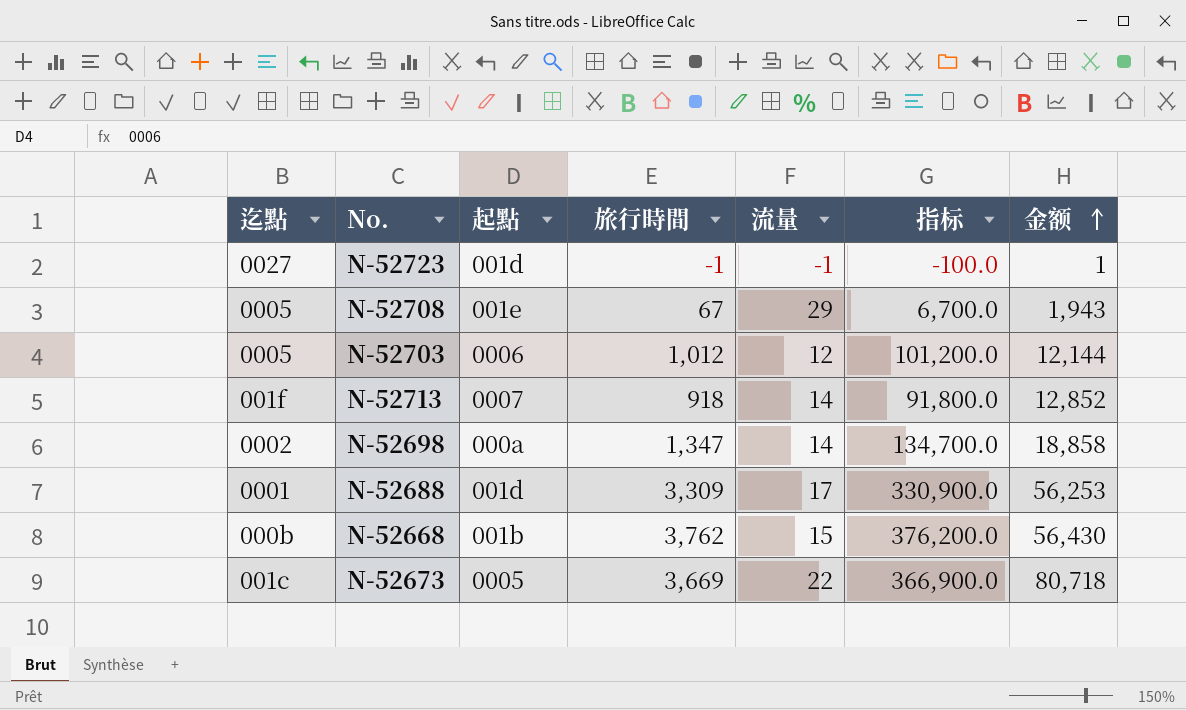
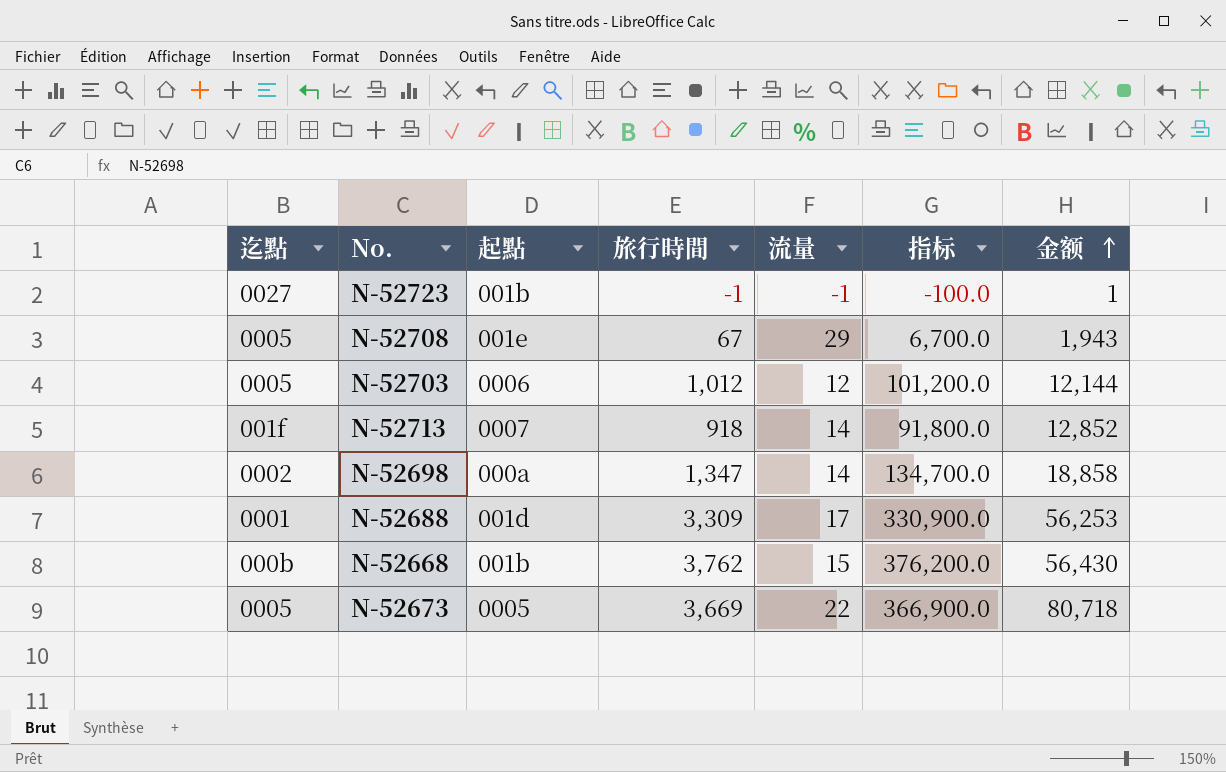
N-52723 | 起點: 001d -> 001b
N-52673 | 迄點: 001c -> 0005

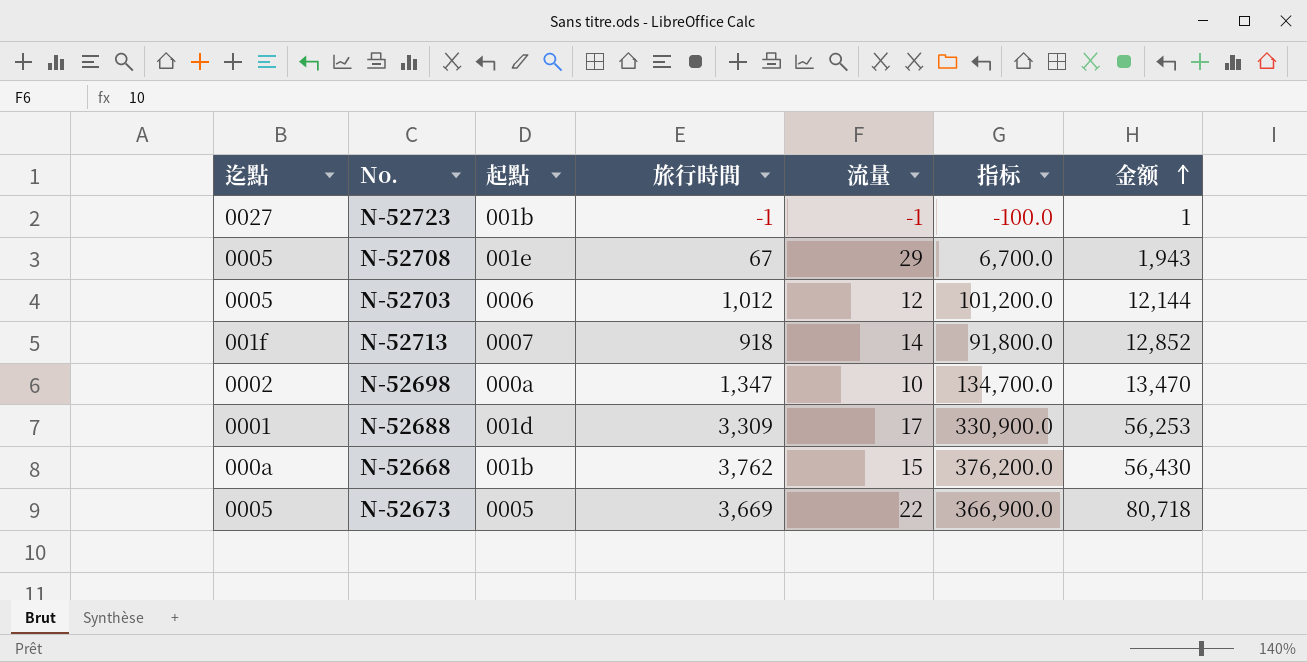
N-52698 | 流量: 14 -> 10
N-52698 | 金额: 18,858 -> 13,470
N-52668 | 迄點: 000b -> 000a

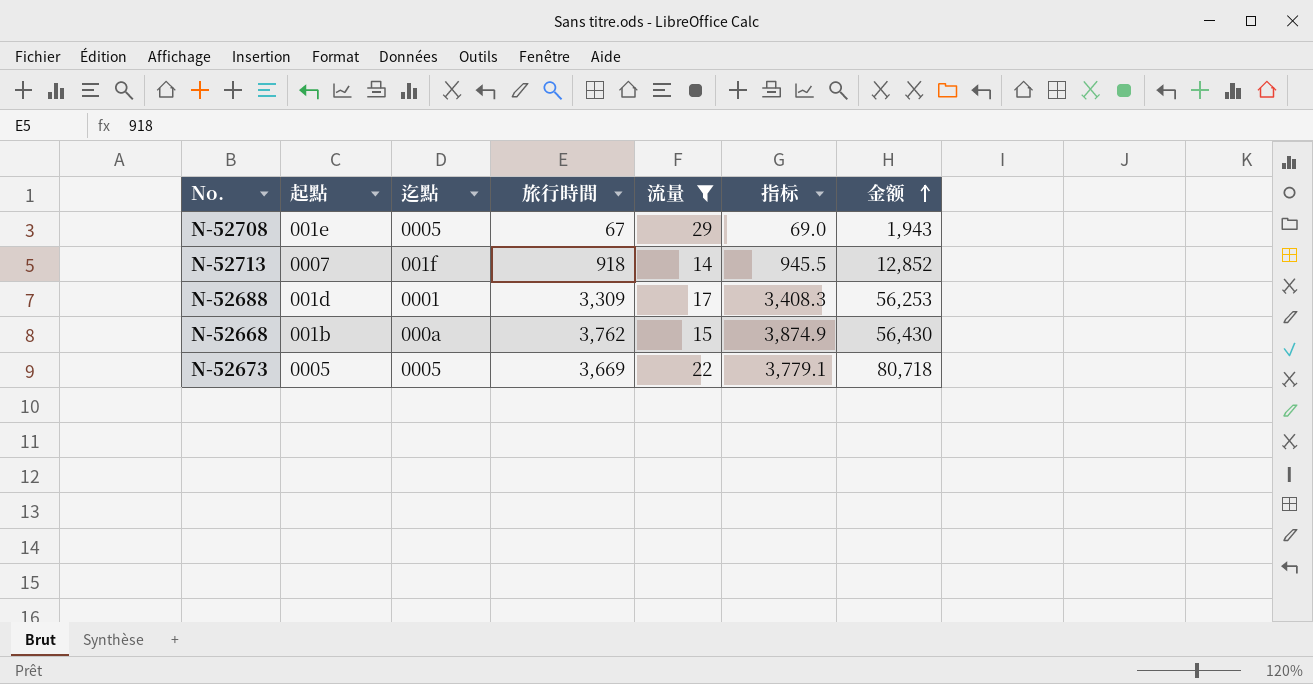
filter: none -> 流量 >= 14
column 迄點 | position: 1 -> 3
column 指标 | formula: [旅行時間] * 100 -> [旅行時間] * 1.03

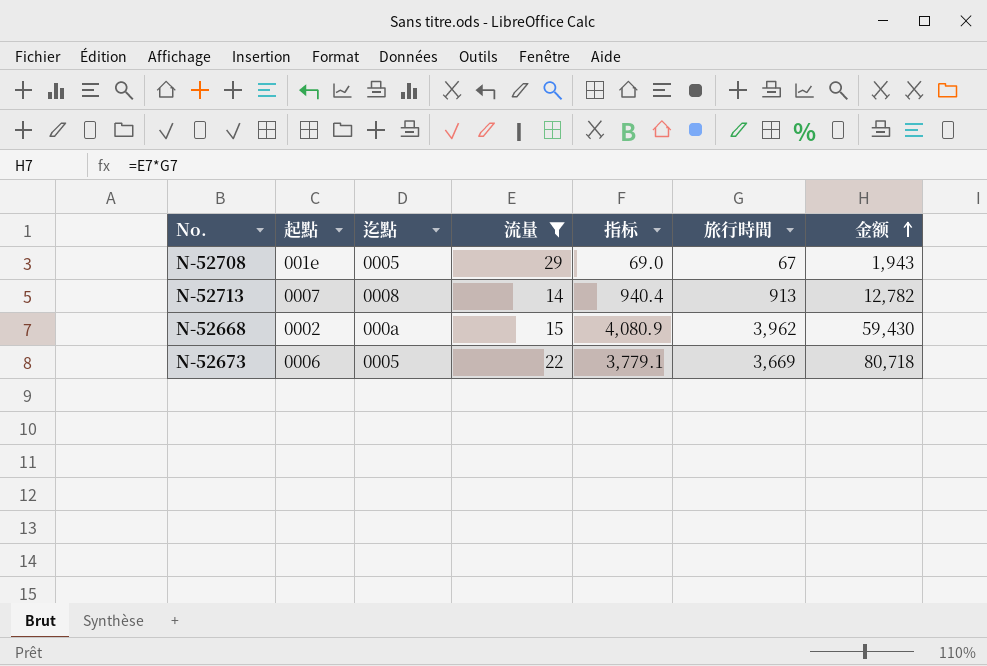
column 旅行時間 | position: 4 -> 6
row N-52688: 001d | 0001 | 3,309 | 17 | 3,408.3 | 56,253 -> none
N-52713 | 迄點: 001f -> 0008
N-52713 | 指标: 945.5 -> 940.4
N-52713 | 旅行時間: 918 -> 913
N-52713 | 金额: 12,852 -> 12,782
N-52668 | 起點: 001b -> 0002
N-52668 | 指标: 3,874.9 -> 4,080.9
N-52668 | 旅行時間: 3,762 -> 3,962
N-52668 | 金额: 56,430 -> 59,430
N-52673 | 起點: 0005 -> 0006

